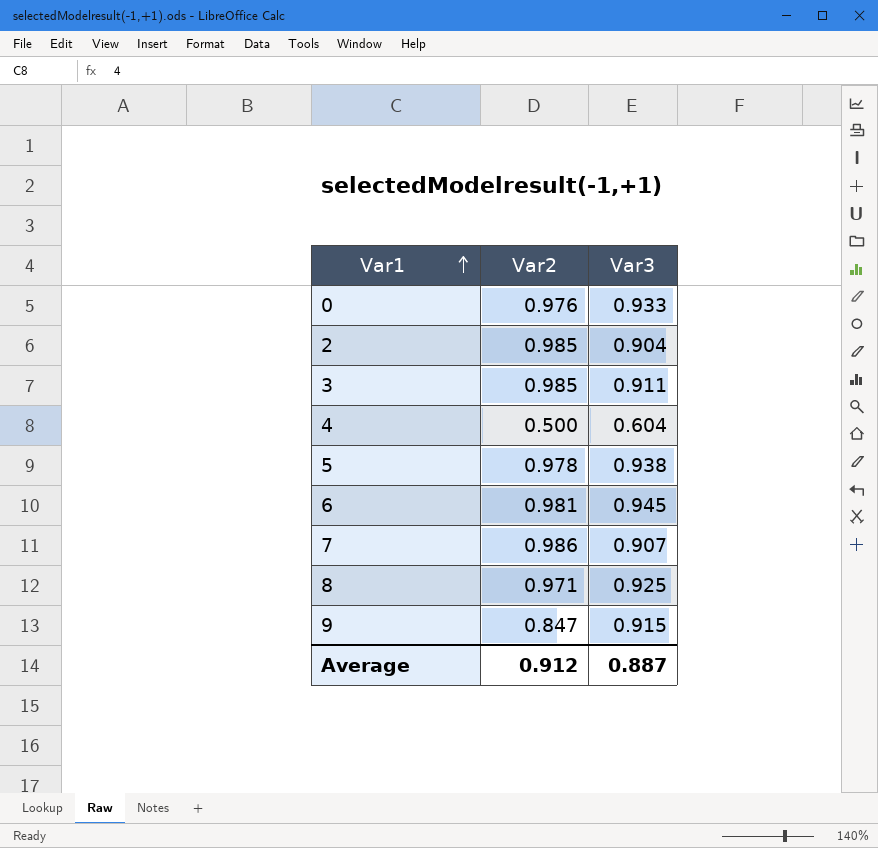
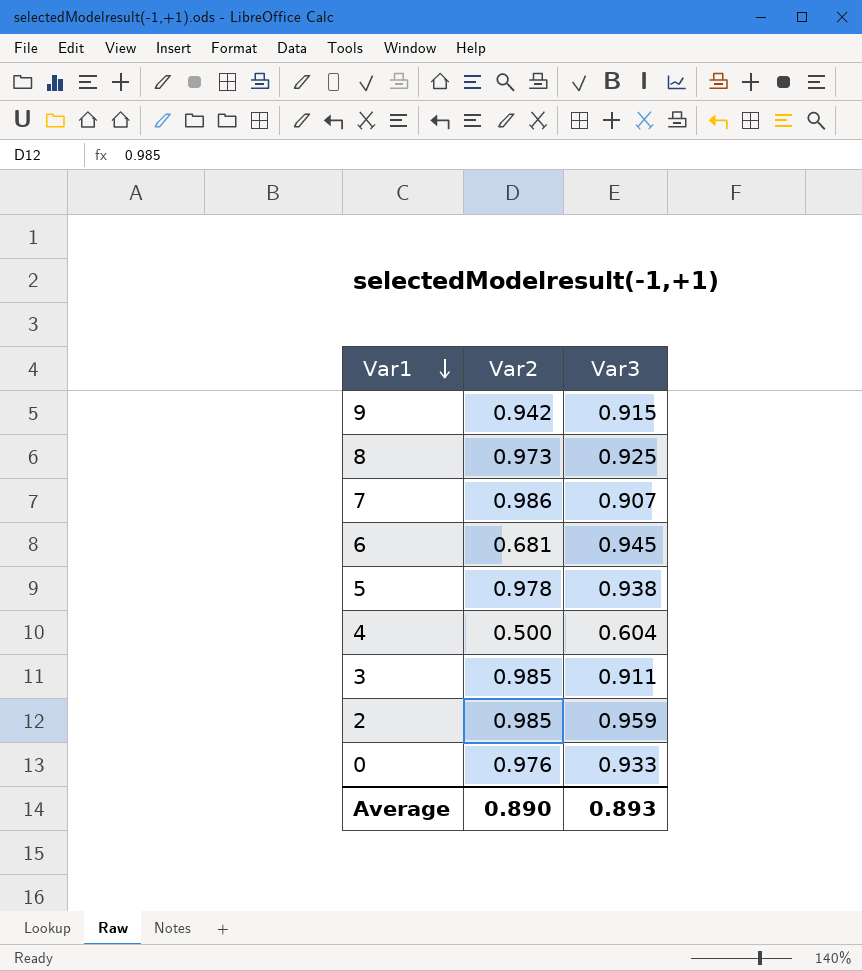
row order: Var1 ascending -> Var1 descending
9 | Var2: 0.847 -> 0.942
8 | Var2: 0.971 -> 0.973
6 | Var2: 0.981 -> 0.681
2 | Var3: 0.904 -> 0.959
Average | Var2: 0.912 -> 0.890
Average | Var3: 0.887 -> 0.893

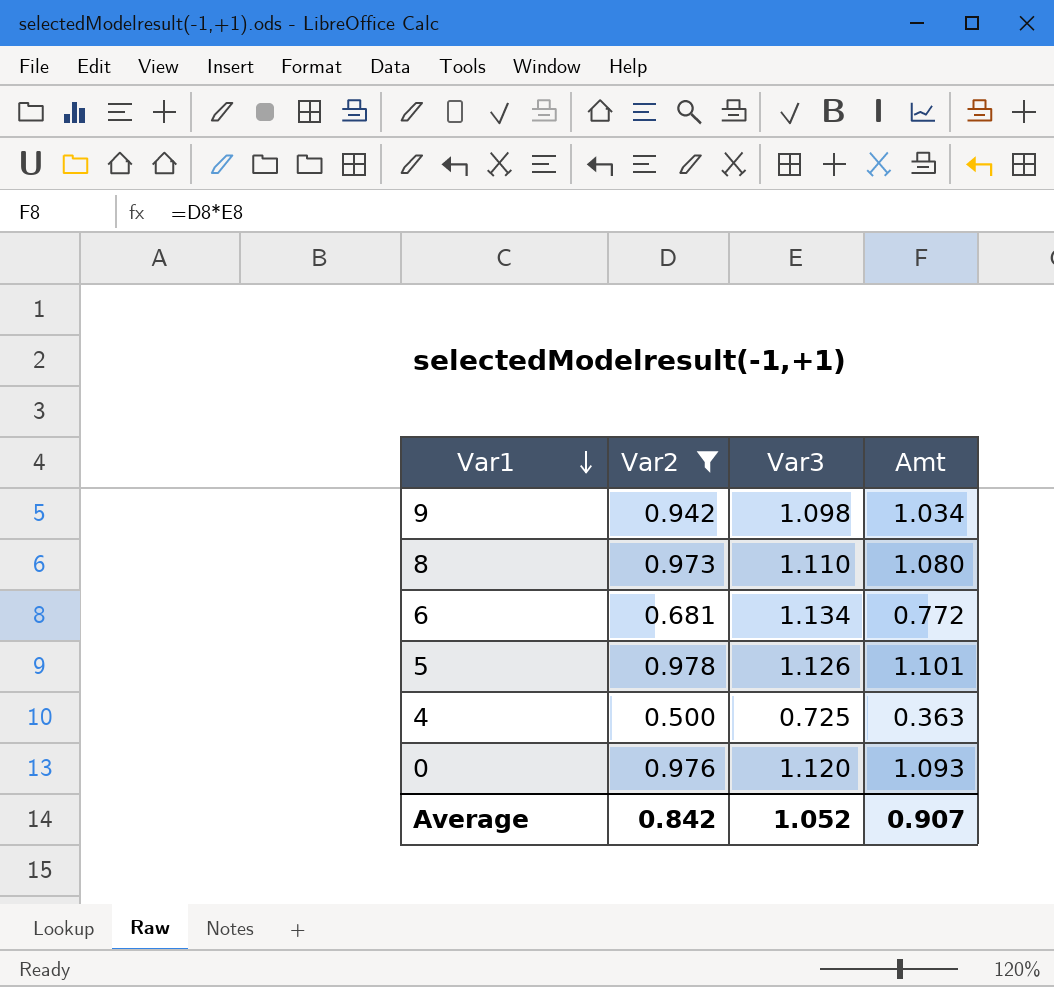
filter: none -> Var2 <= 0.978
column Amt | formula: none -> [Var2] * [Var3]
9 | Var3: 0.915 -> 1.098
8 | Var3: 0.925 -> 1.110
6 | Var3: 0.945 -> 1.134
5 | Var3: 0.938 -> 1.126
4 | Var3: 0.604 -> 0.725
0 | Var3: 0.933 -> 1.120
Average | Var2: 0.890 -> 0.842
Average | Var3: 0.893 -> 1.052

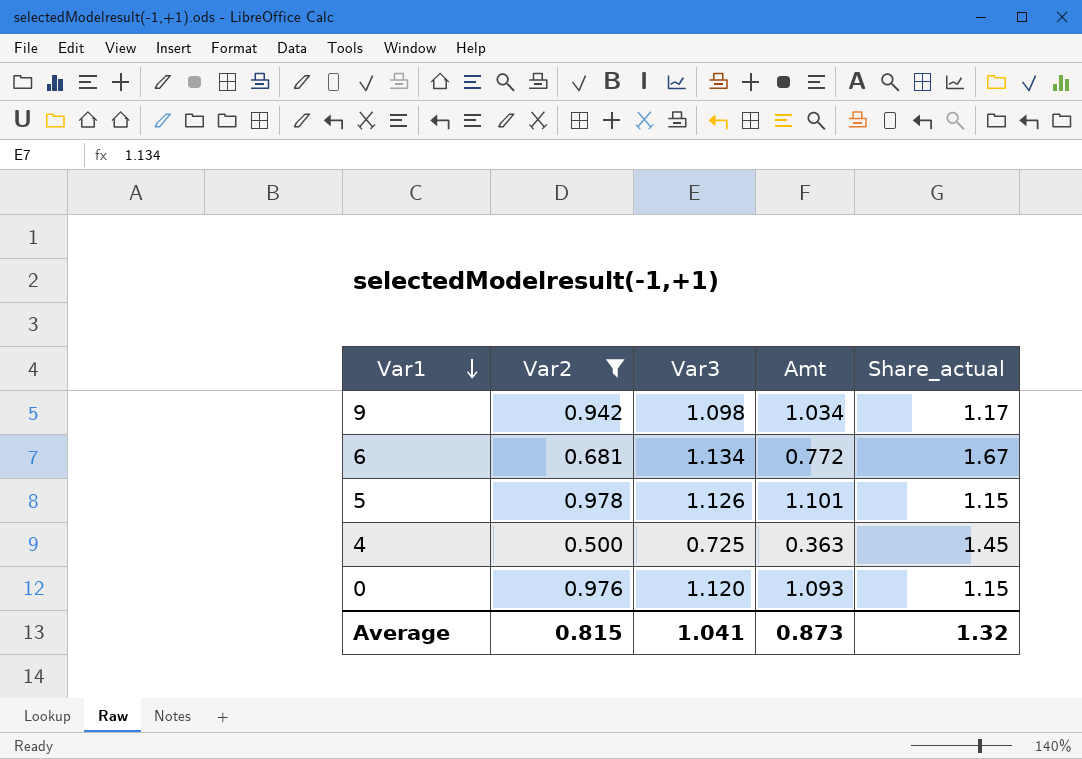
column Share_actual | formula: none -> [Var3] / [Var2]
row 8: 0.973 | 1.110 | 1.080 -> none
Average | Var2: 0.842 -> 0.815
Average | Var3: 1.052 -> 1.041
Average | Amt: 0.907 -> 0.873

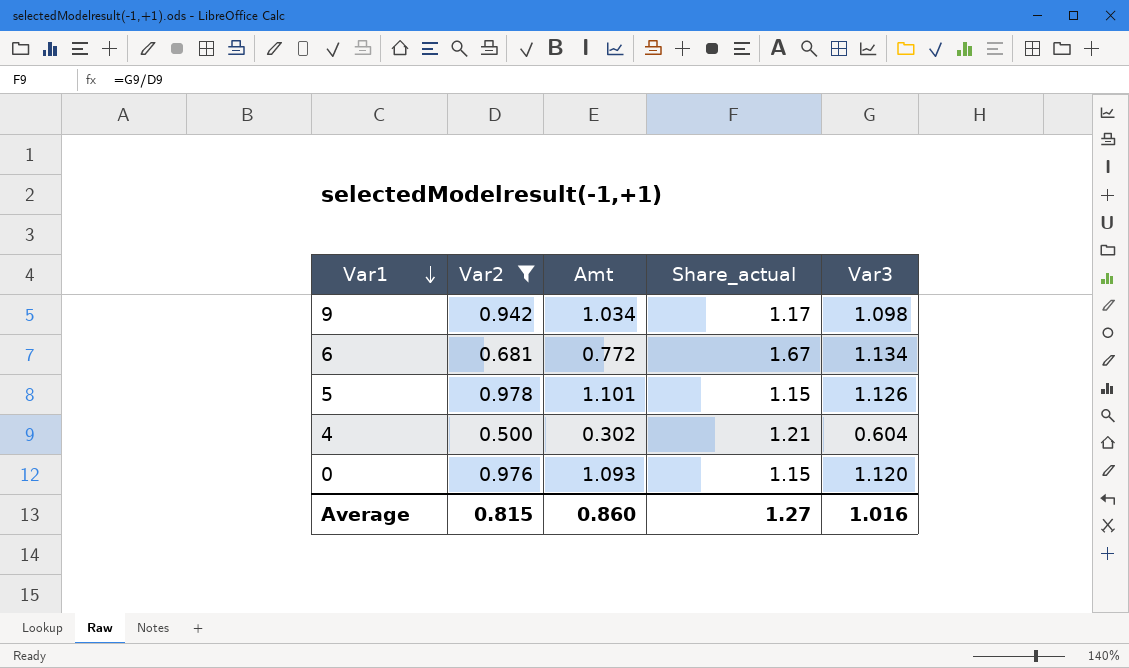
column Var3 | position: 3 -> 5
4 | Amt: 0.363 -> 0.302
4 | Share_actual: 1.45 -> 1.21
4 | Var3: 0.725 -> 0.604
Average | Amt: 0.873 -> 0.860
Average | Share_actual: 1.32 -> 1.27
Average | Var3: 1.041 -> 1.016

